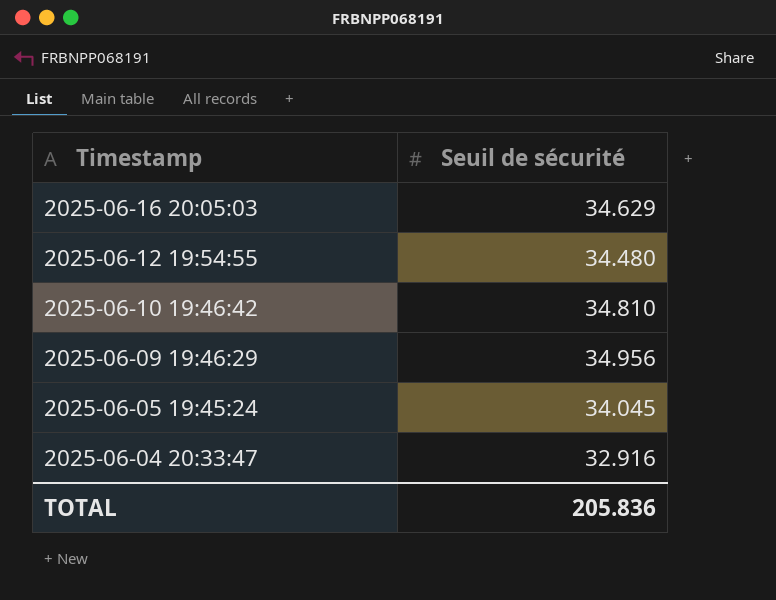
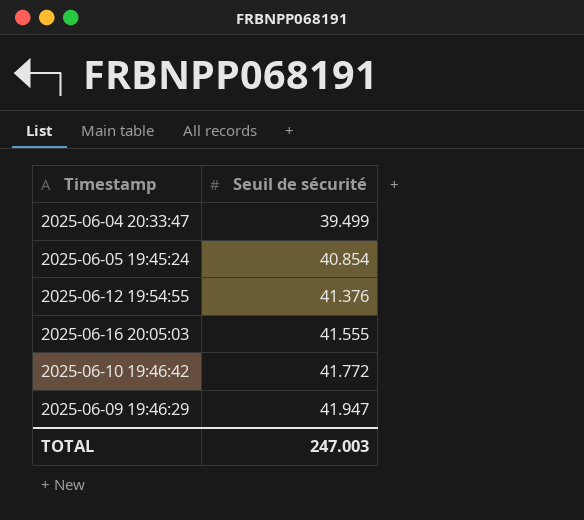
row order: Timestamp descending -> Seuil de sécurité ascending
2025-06-04 20:33:47 | Seuil de sécurité: 32.916 -> 39.499
2025-06-05 19:45:24 | Seuil de sécurité: 34.045 -> 40.854
2025-06-12 19:54:55 | Seuil de sécurité: 34.480 -> 41.376
2025-06-16 20:05:03 | Seuil de sécurité: 34.629 -> 41.555
2025-06-10 19:46:42 | Seuil de sécurité: 34.810 -> 41.772
2025-06-09 19:46:29 | Seuil de sécurité: 34.956 -> 41.947
TOTAL | Seuil de sécurité: 205.836 -> 247.003

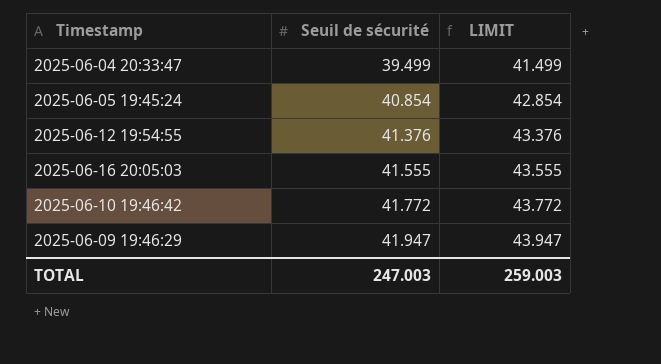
column LIMIT | formula: none -> [Seuil de sécurité] + 2

